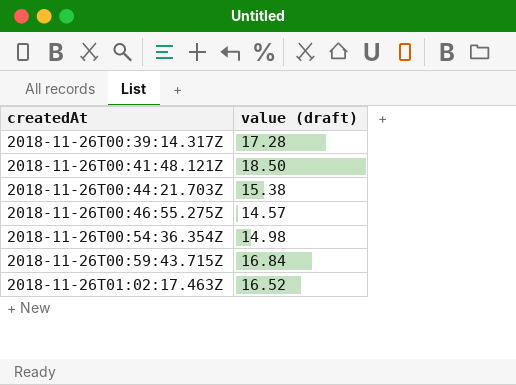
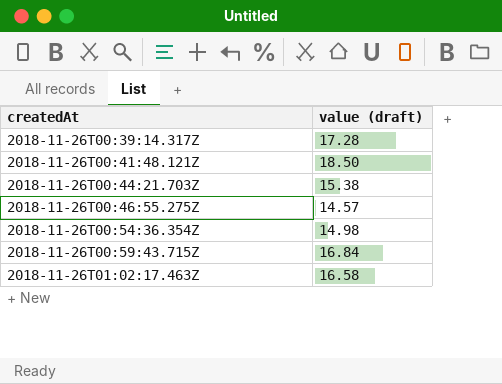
2018-11-26T01:02:17.463Z | value (draft): 16.52 -> 16.58

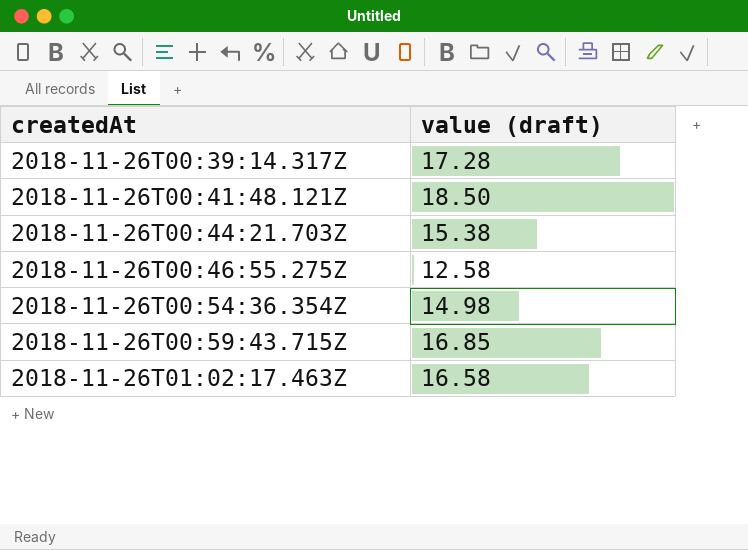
2018-11-26T00:46:55.275Z | value (draft): 14.57 -> 12.58
2018-11-26T00:59:43.715Z | value (draft): 16.84 -> 16.85

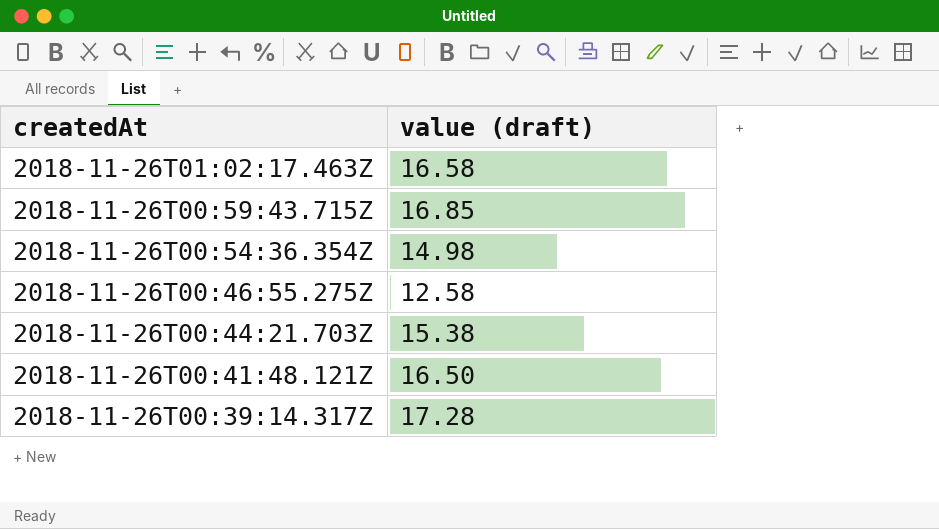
row order: createdAt ascending -> createdAt descending
2018-11-26T00:41:48.121Z | value (draft): 18.50 -> 16.50

